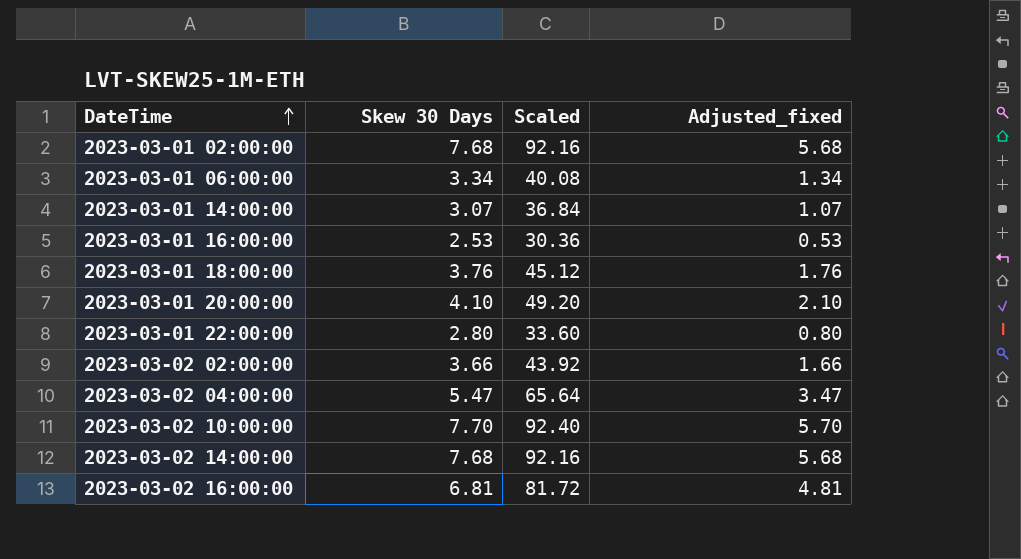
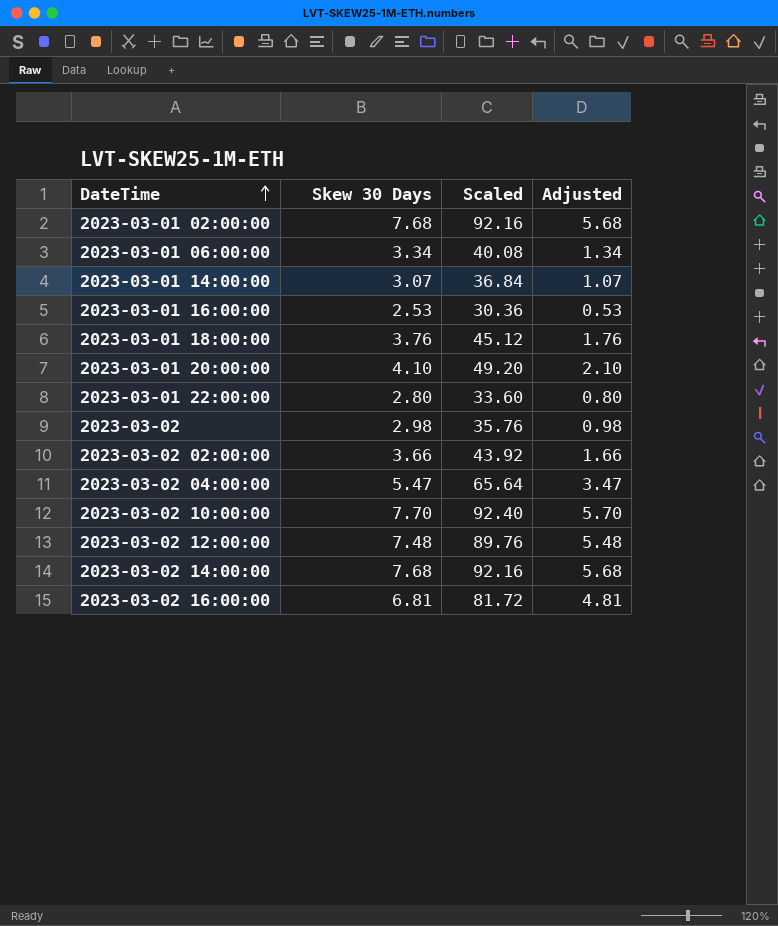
column name: Adjusted_fixed -> Adjusted
row 2023-03-02: none -> 2.98 | 35.76 | 0.98
row 2023-03-02 12:00:00: none -> 7.48 | 89.76 | 5.48

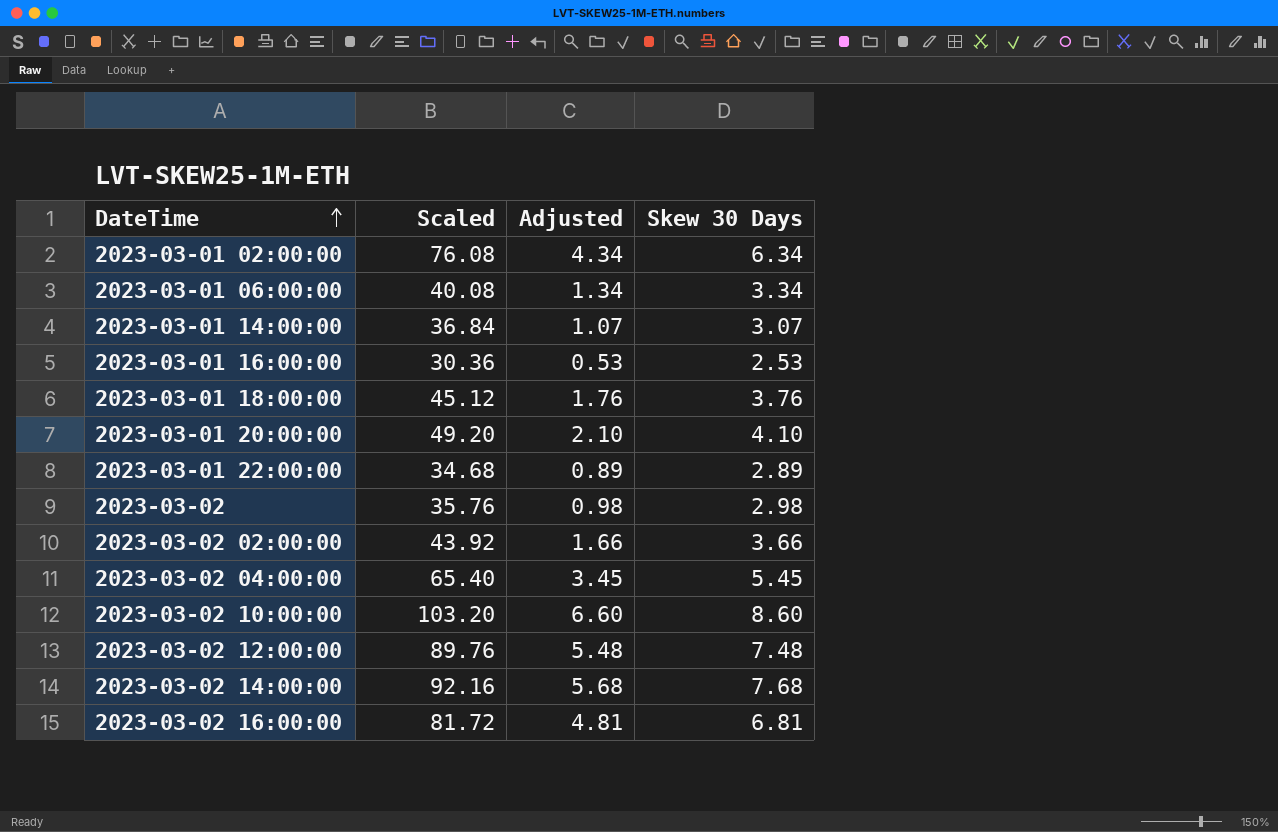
column Skew 30 Days | position: 2 -> 4
2023-03-01 02:00:00 | Scaled: 92.16 -> 76.08
2023-03-01 02:00:00 | Adjusted: 5.68 -> 4.34
2023-03-01 02:00:00 | Skew 30 Days: 7.68 -> 6.34
2023-03-01 22:00:00 | Scaled: 33.60 -> 34.68
2023-03-01 22:00:00 | Adjusted: 0.80 -> 0.89
2023-03-01 22:00:00 | Skew 30 Days: 2.80 -> 2.89
2023-03-02 04:00:00 | Scaled: 65.64 -> 65.40
2023-03-02 04:00:00 | Adjusted: 3.47 -> 3.45
2023-03-02 04:00:00 | Skew 30 Days: 5.47 -> 5.45
2023-03-02 10:00:00 | Scaled: 92.40 -> 103.20
2023-03-02 10:00:00 | Adjusted: 5.70 -> 6.60
2023-03-02 10:00:00 | Skew 30 Days: 7.70 -> 8.60

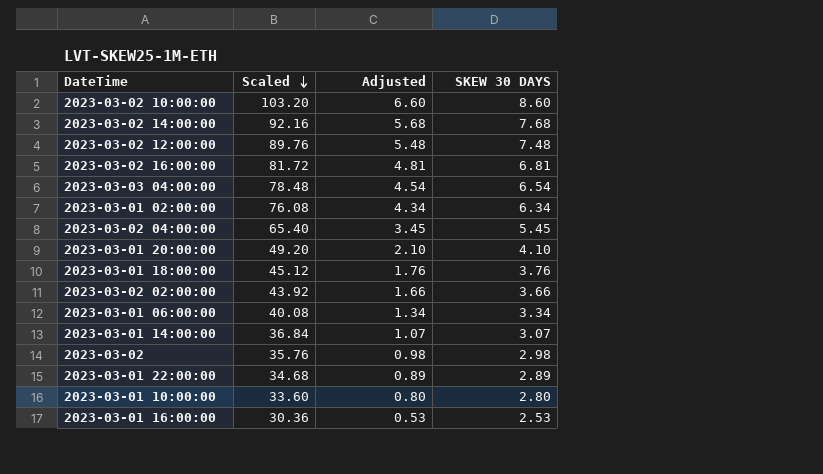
row order: DateTime ascending -> Scaled descending
column name: Skew 30 Days -> SKEW 30 DAYS
row 2023-03-03 04:00:00: none -> 78.48 | 4.54 | 6.54
row 2023-03-01 10:00:00: none -> 33.60 | 0.80 | 2.80

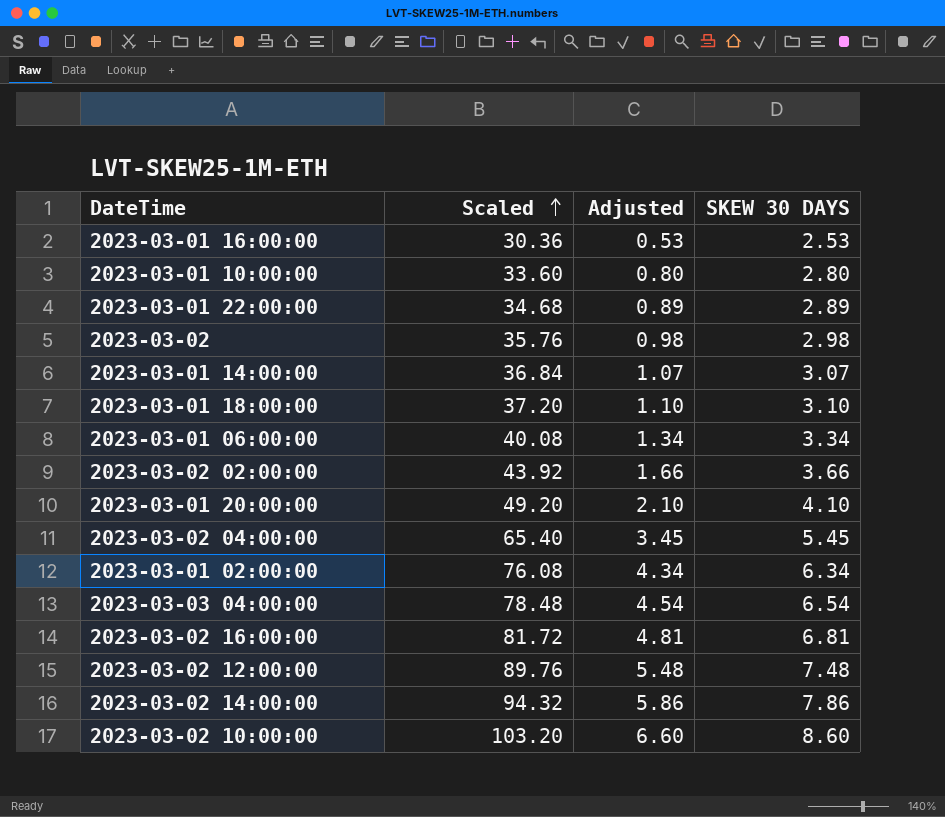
row order: Scaled descending -> Scaled ascending
2023-03-01 18:00:00 | Scaled: 45.12 -> 37.20
2023-03-01 18:00:00 | Adjusted: 1.76 -> 1.10
2023-03-01 18:00:00 | SKEW 30 DAYS: 3.76 -> 3.10
2023-03-02 14:00:00 | Scaled: 92.16 -> 94.32
2023-03-02 14:00:00 | Adjusted: 5.68 -> 5.86
2023-03-02 14:00:00 | SKEW 30 DAYS: 7.68 -> 7.86

